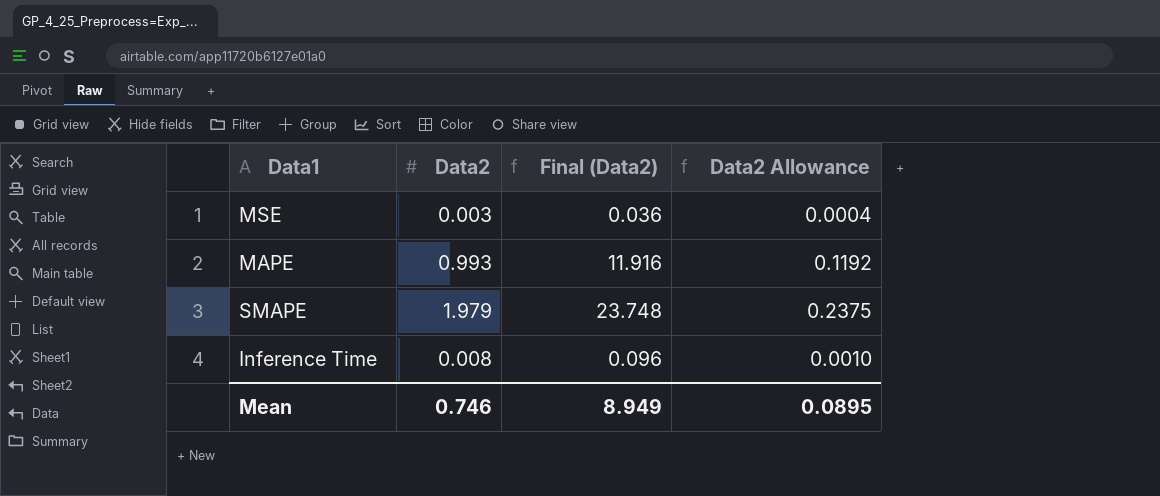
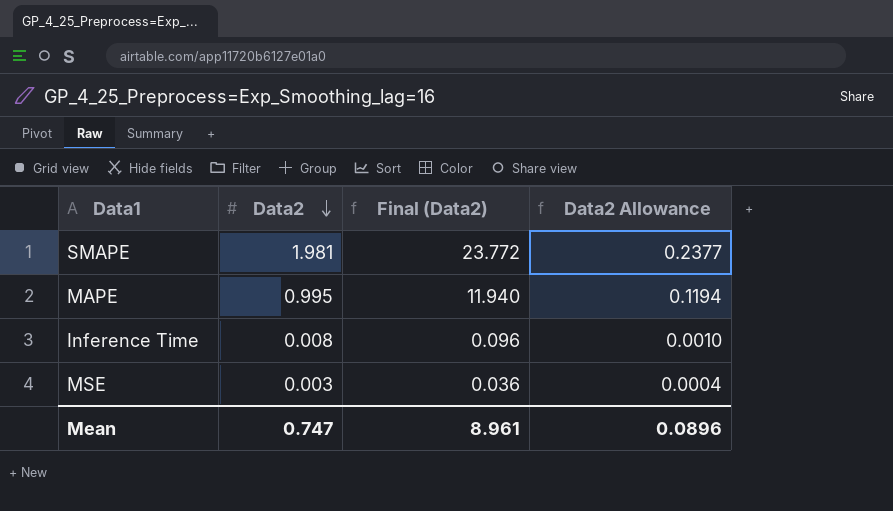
row order: none -> Data2 descending
SMAPE | Data2: 1.979 -> 1.981
SMAPE | Final (Data2): 23.748 -> 23.772
SMAPE | Data2 Allowance: 0.2375 -> 0.2377
MAPE | Data2: 0.993 -> 0.995
MAPE | Final (Data2): 11.916 -> 11.940
MAPE | Data2 Allowance: 0.1192 -> 0.1194
Mean | Data2: 0.746 -> 0.747
Mean | Final (Data2): 8.949 -> 8.961
Mean | Data2 Allowance: 0.0895 -> 0.0896

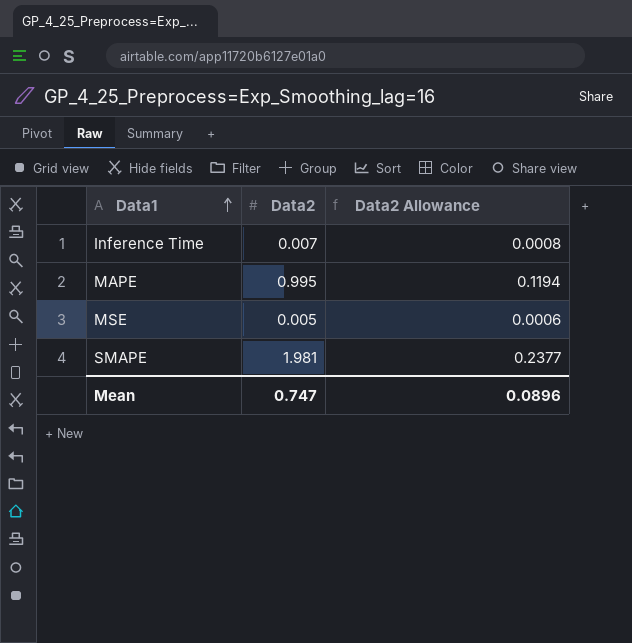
row order: Data2 descending -> Data1 ascending
column Final (Data2) | formula: [Data2] * 12 -> none
Inference Time | Data2: 0.008 -> 0.007
Inference Time | Data2 Allowance: 0.0010 -> 0.0008
MSE | Data2: 0.003 -> 0.005
MSE | Data2 Allowance: 0.0004 -> 0.0006

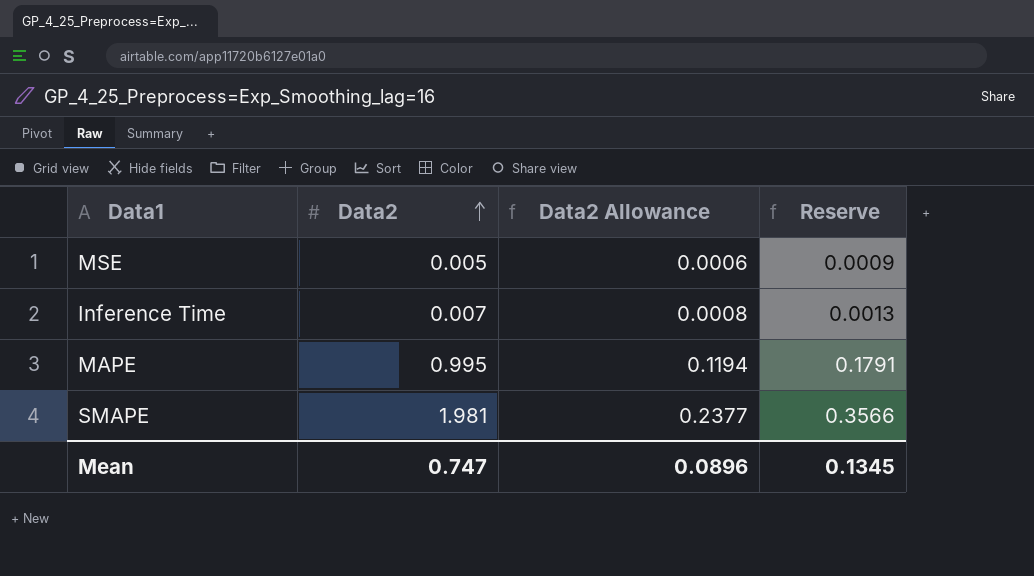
row order: Data1 ascending -> Data2 ascending
column Reserve | formula: none -> [Data2] * 0.18

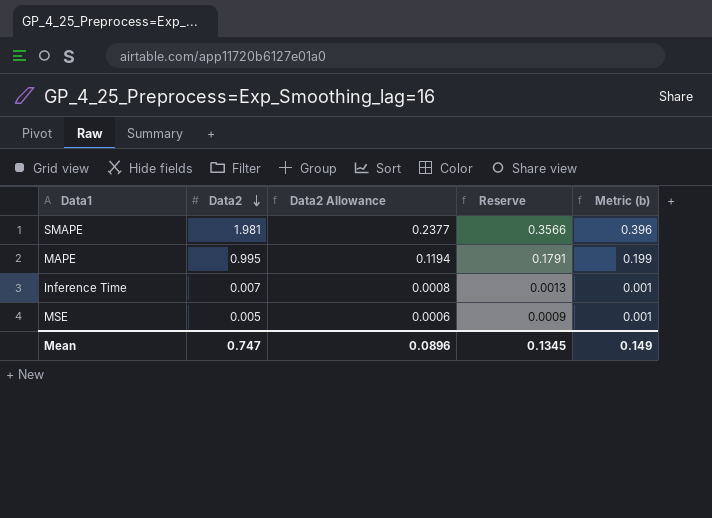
row order: Data2 ascending -> Data2 descending
column Metric (b) | formula: none -> [Data2] * 0.2

